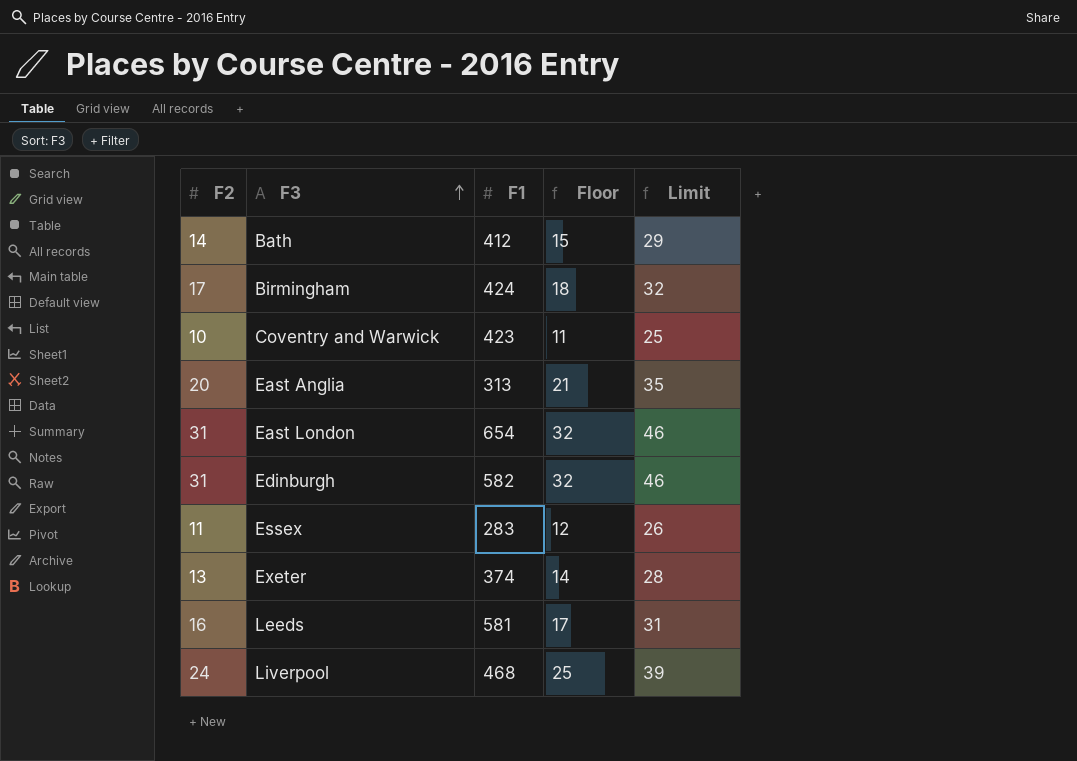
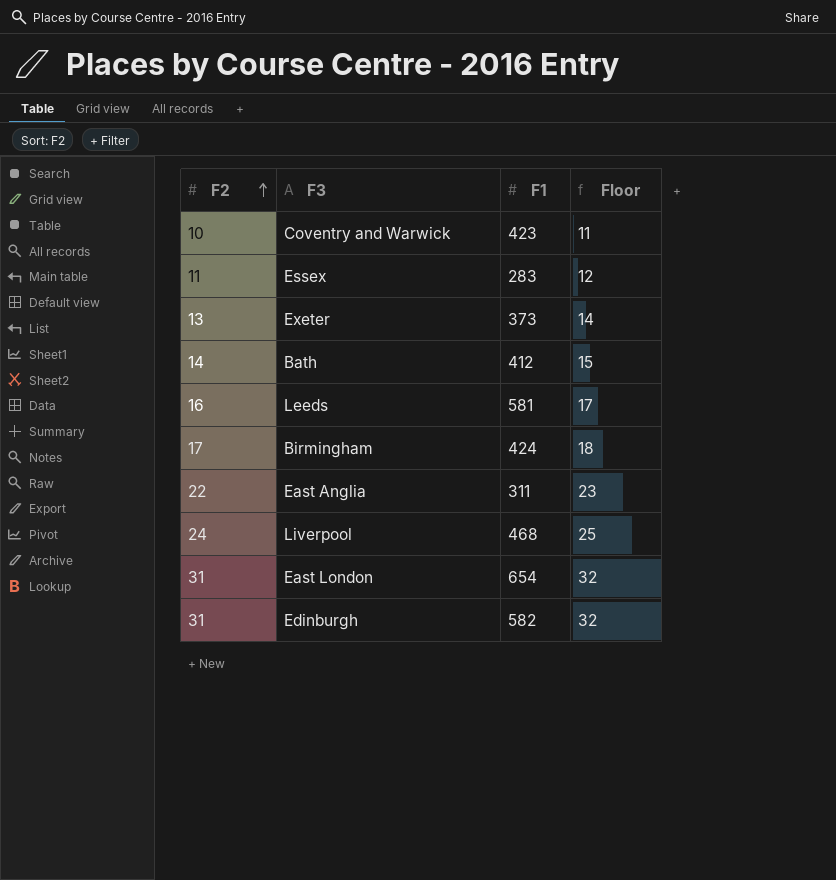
row order: F3 ascending -> F2 ascending
column Limit | formula: [F2] + 15 -> none
Exeter | F1: 374 -> 373
East Anglia | F2: 20 -> 22
East Anglia | F1: 313 -> 311
East Anglia | Floor: 21 -> 23

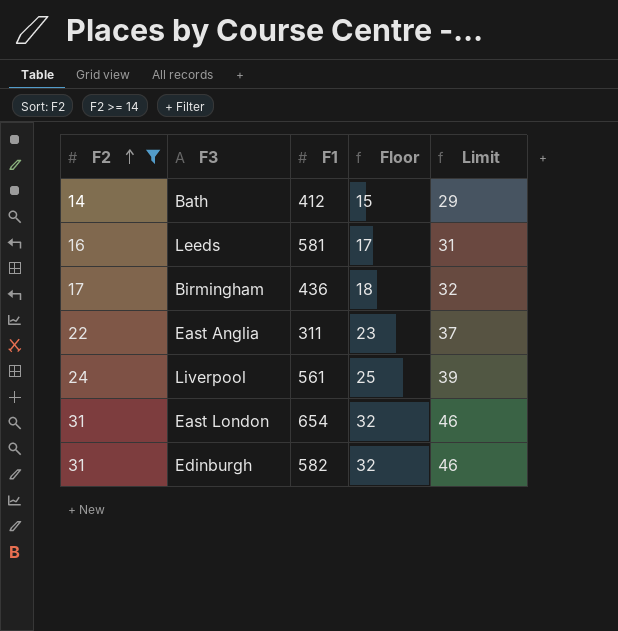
filter: none -> F2 >= 14
column Limit | formula: none -> [F2] + 15
Birmingham | F1: 424 -> 436
Liverpool | F1: 468 -> 561

